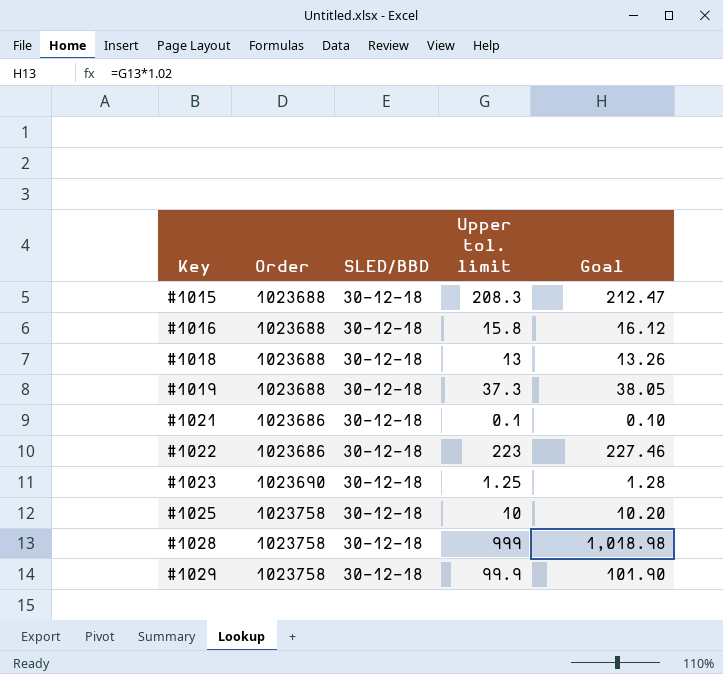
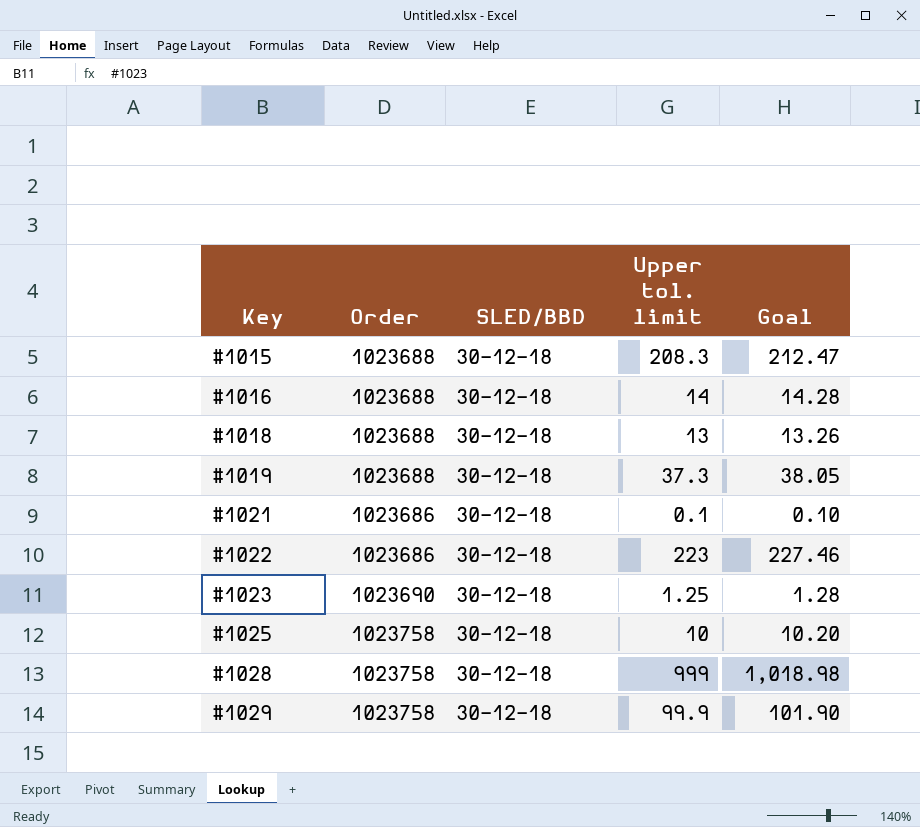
#1016 | Upper tol. limit: 15.8 -> 14
#1016 | Goal: 16.12 -> 14.28

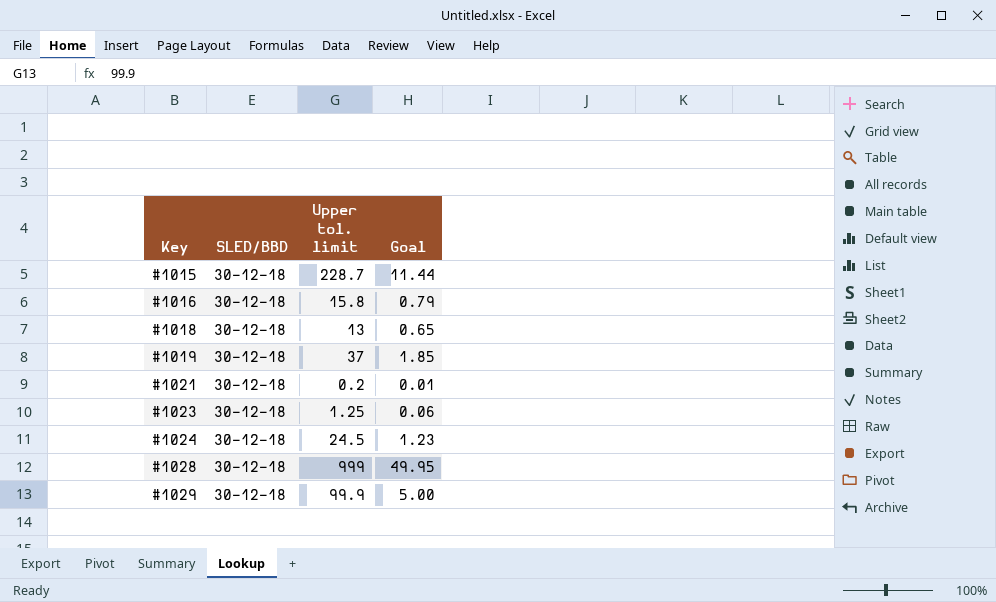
column Order | position: 2 -> none
column Goal | formula: [Upper tol. limit] * 1.02 -> [Upper tol. limit] * 0.05
row #1022: 1023686 | 30-12-18 | 223 | 227.46 -> none
row #1025: 1023758 | 30-12-18 | 10 | 10.20 -> none
#1015 | Upper tol. limit: 208.3 -> 228.7
#1016 | Upper tol. limit: 14 -> 15.8
#1019 | Upper tol. limit: 37.3 -> 37
#1021 | Upper tol. limit: 0.1 -> 0.2
row #1024: none -> 30-12-18 | 24.5 | 1.23

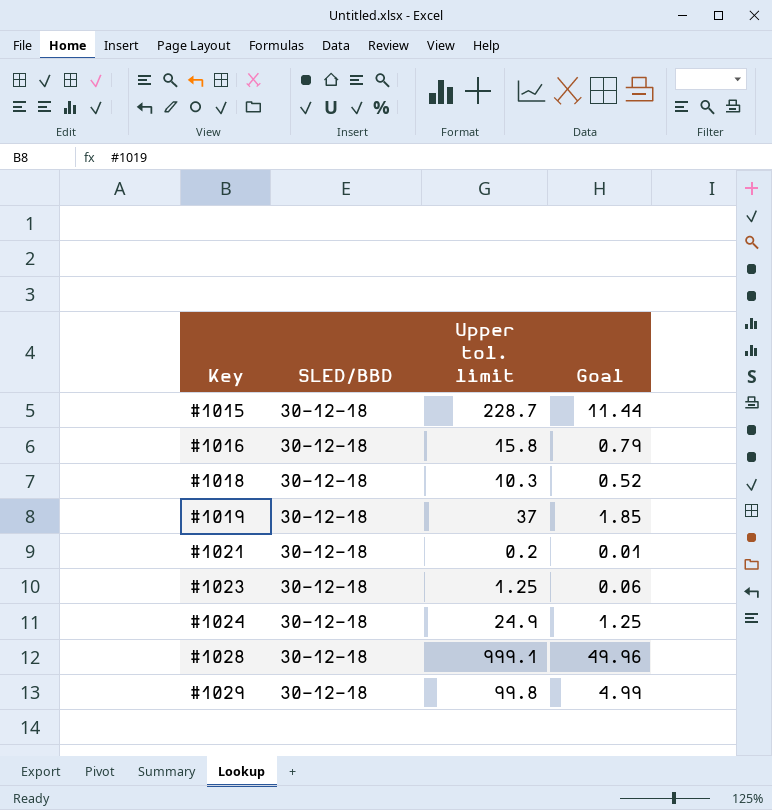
#1018 | Upper tol. limit: 13 -> 10.3
#1018 | Goal: 0.65 -> 0.52
#1024 | Upper tol. limit: 24.5 -> 24.9
#1024 | Goal: 1.23 -> 1.25
#1028 | Upper tol. limit: 999 -> 999.1
#1028 | Goal: 49.95 -> 49.96
#1029 | Upper tol. limit: 99.9 -> 99.8
#1029 | Goal: 5.00 -> 4.99

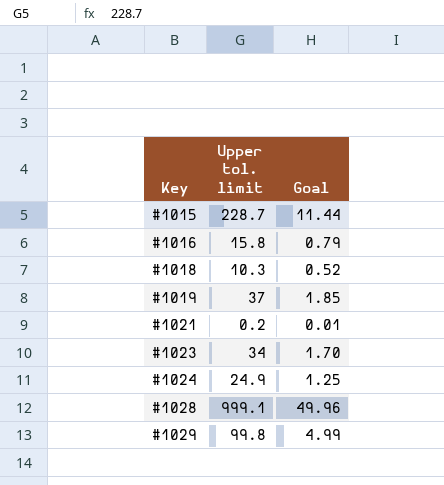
column SLED/BBD | position: 2 -> none
#1023 | Upper tol. limit: 1.25 -> 34
#1023 | Goal: 0.06 -> 1.70

